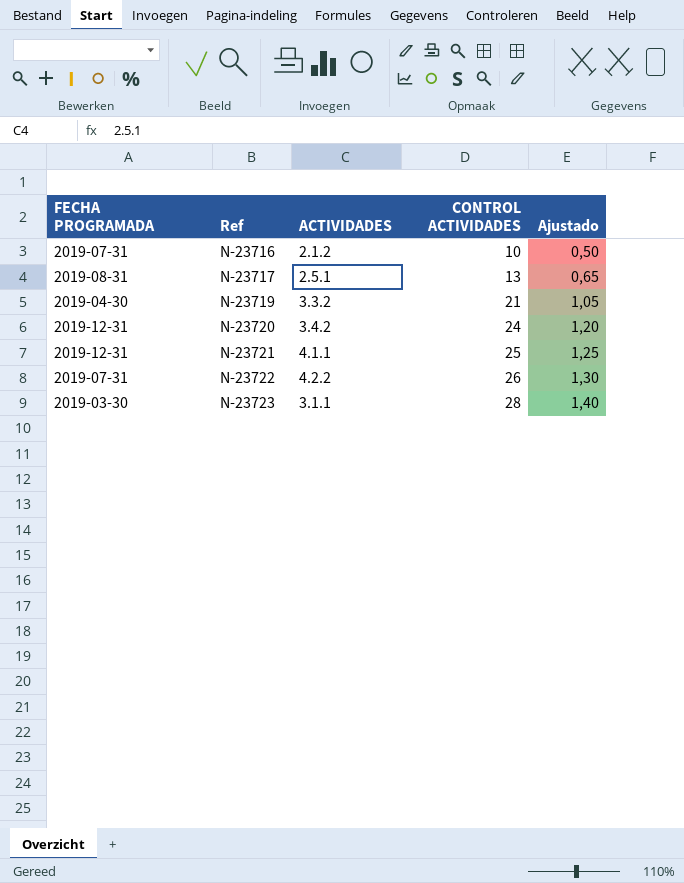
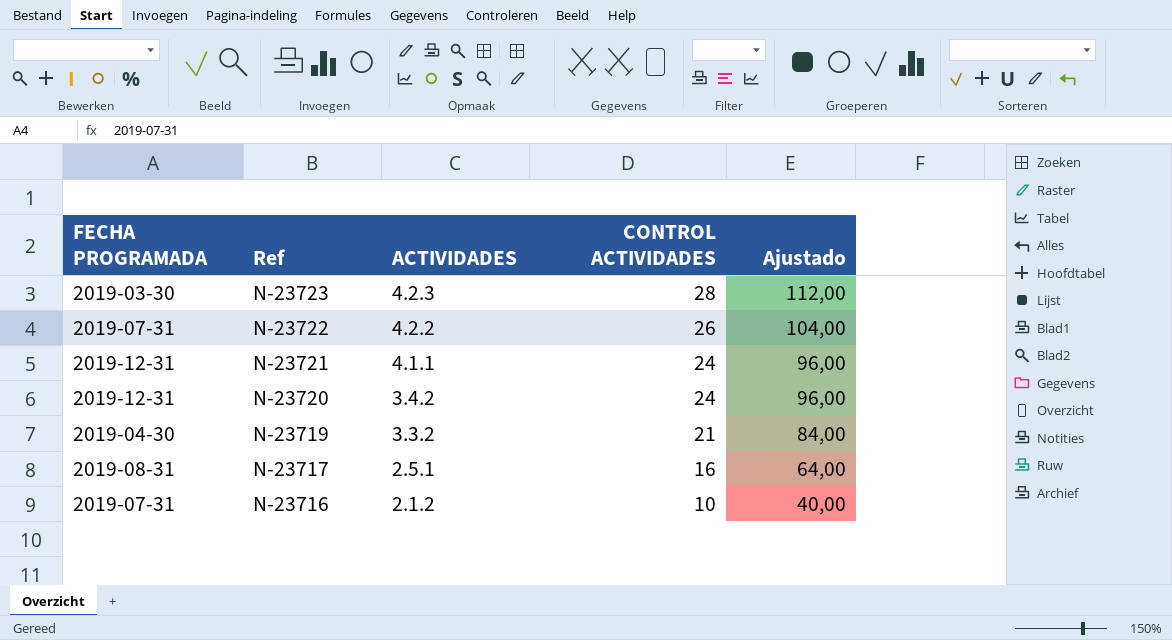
row order: Ref ascending -> Ref descending
column Ajustado | formula: [CONTROL ACTIVIDADES] * 0,05 -> [CONTROL ACTIVIDADES] * 4
N-23723 | ACTIVIDADES: 3.1.1 -> 4.2.3
N-23721 | CONTROL ACTIVIDADES: 25 -> 24
N-23717 | CONTROL ACTIVIDADES: 13 -> 16

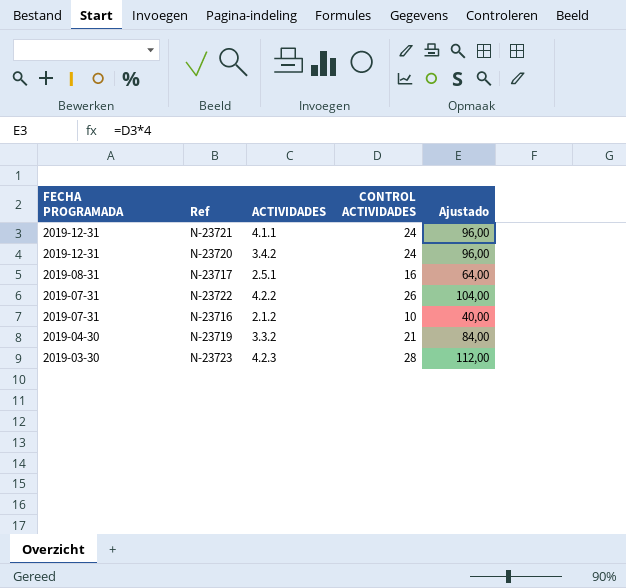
row order: Ref descending -> FECHA PROGRAMADA descending

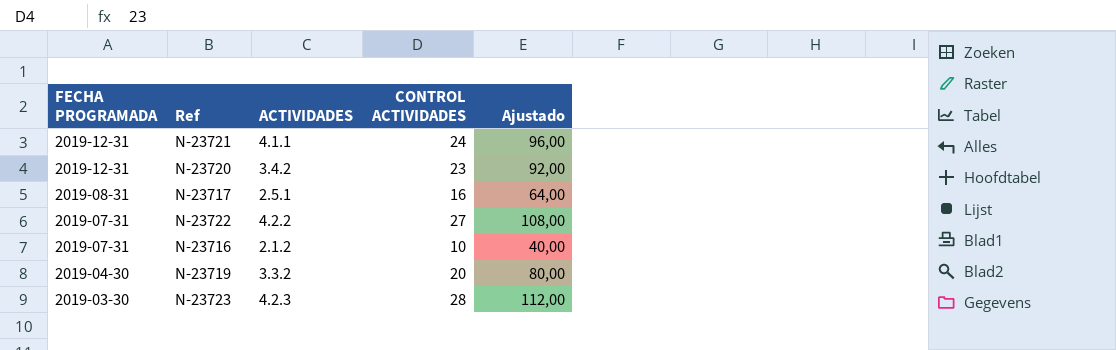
N-23720 | CONTROL ACTIVIDADES: 24 -> 23
N-23720 | Ajustado: 96,00 -> 92,00
N-23722 | CONTROL ACTIVIDADES: 26 -> 27
N-23722 | Ajustado: 104,00 -> 108,00
N-23719 | CONTROL ACTIVIDADES: 21 -> 20
N-23719 | Ajustado: 84,00 -> 80,00

